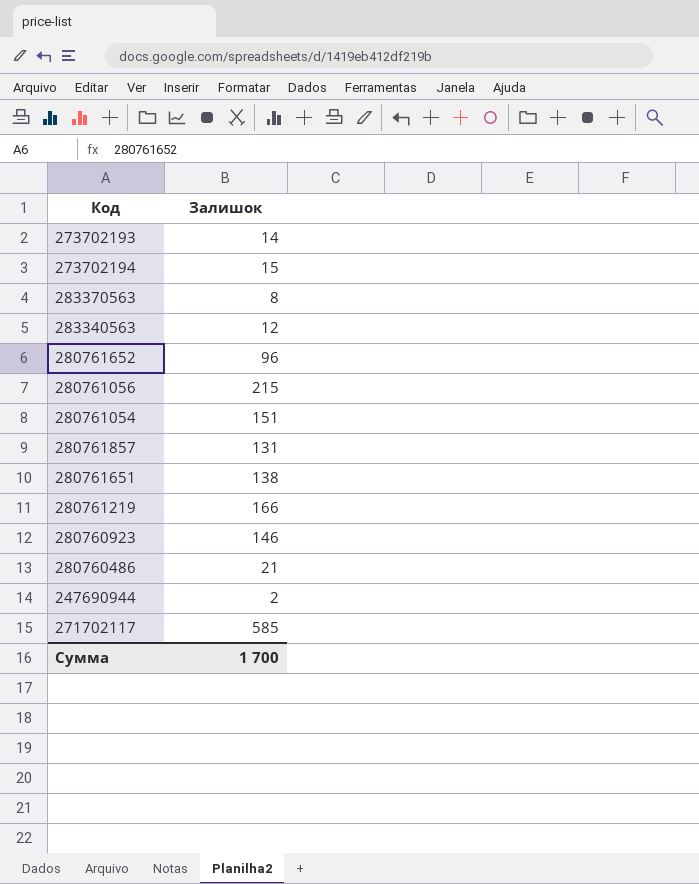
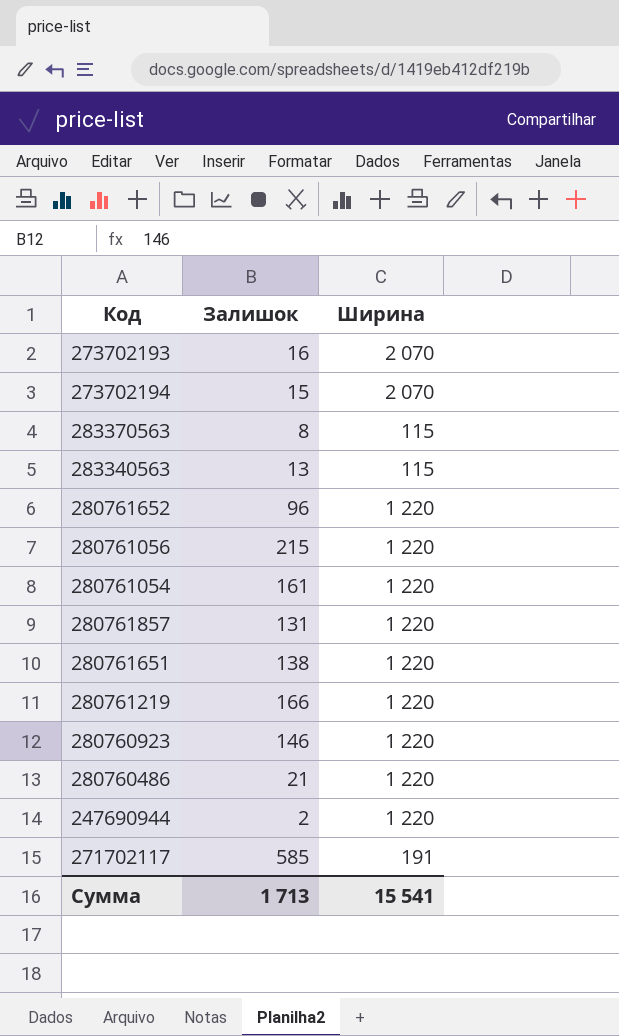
column Ширина | position: none -> 3
273702193 | Залишок: 14 -> 16
283340563 | Залишок: 12 -> 13
280761054 | Залишок: 151 -> 161
Сумма | Залишок: 1 700 -> 1 713

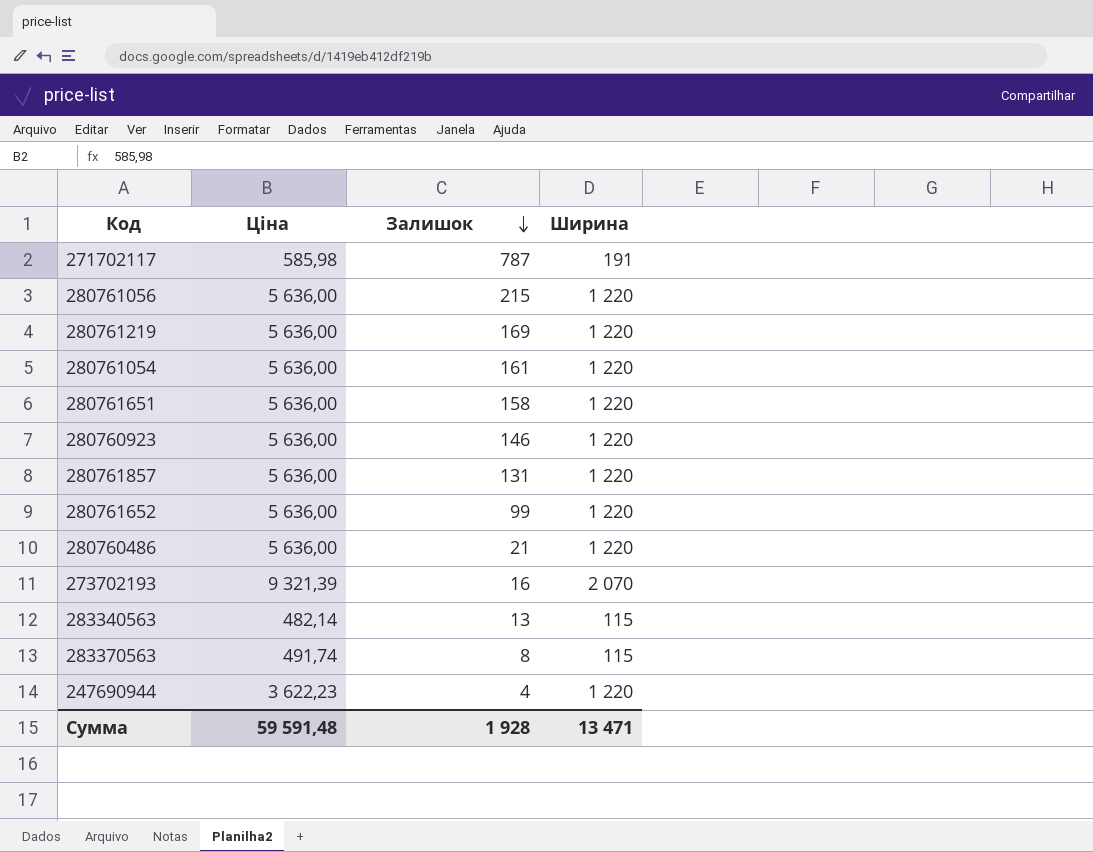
row order: none -> Залишок descending
column Ціна | position: none -> 2
row 273702194: 15 | 2 070 -> none
271702117 | Залишок: 585 -> 787
280761219 | Залишок: 166 -> 169
280761651 | Залишок: 138 -> 158
280761652 | Залишок: 96 -> 99
247690944 | Залишок: 2 -> 4
Сумма | Залишок: 1 713 -> 1 928
Сумма | Ширина: 15 541 -> 13 471

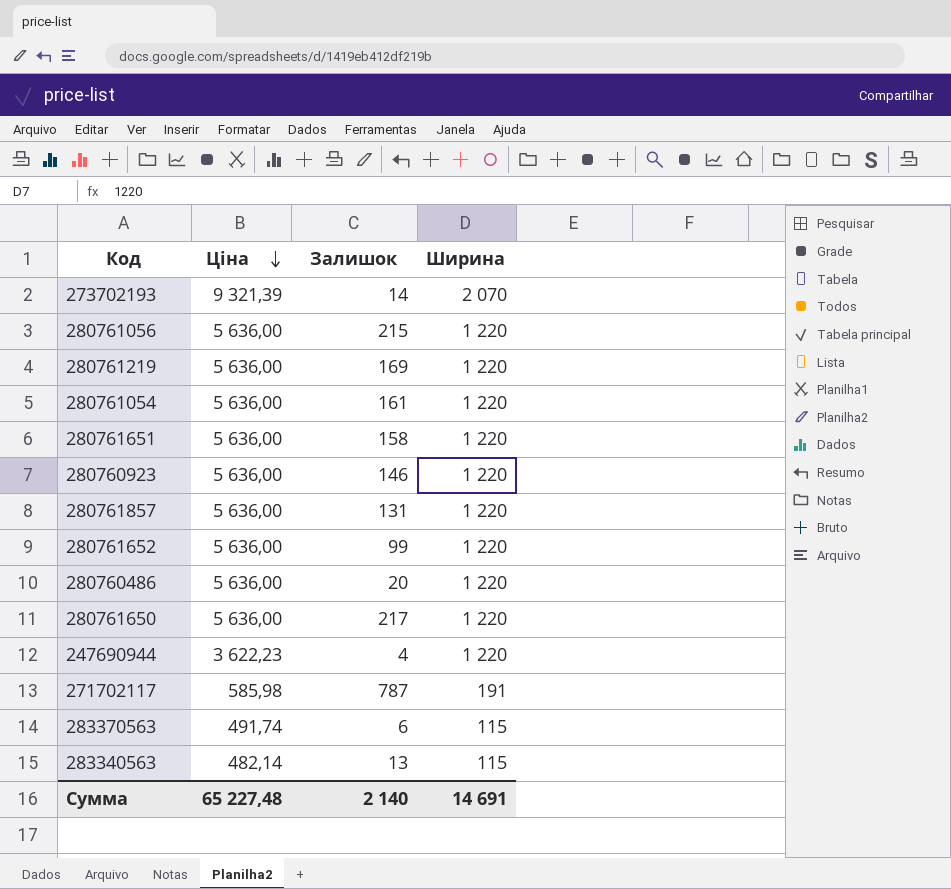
row order: Залишок descending -> Ціна descending
273702193 | Залишок: 16 -> 14
280760486 | Залишок: 21 -> 20
row 280761650: none -> 5 636,00 | 217 | 1 220
283370563 | Залишок: 8 -> 6
Сумма | Ціна: 59 591,48 -> 65 227,48
Сумма | Залишок: 1 928 -> 2 140
Сумма | Ширина: 13 471 -> 14 691

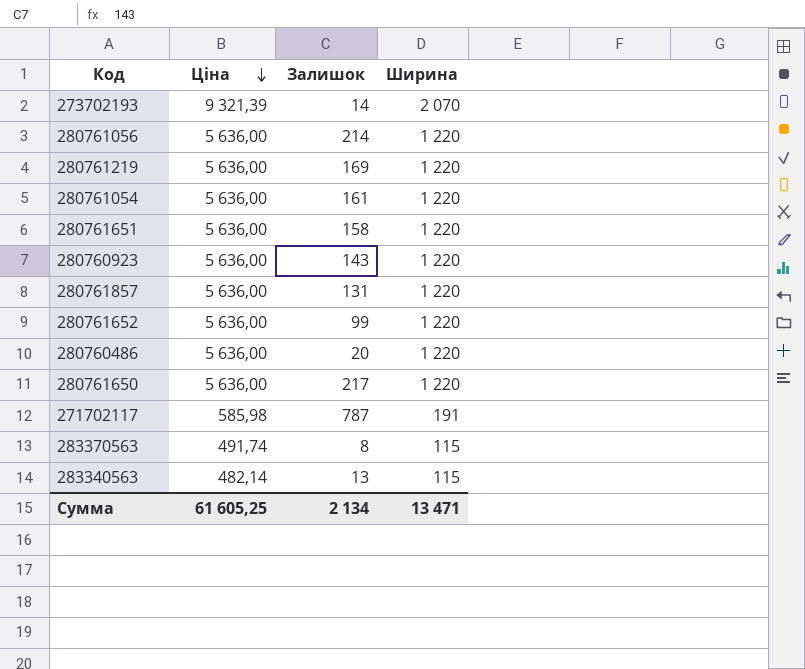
row 247690944: 3 622,23 | 4 | 1 220 -> none
280761056 | Залишок: 215 -> 214
280760923 | Залишок: 146 -> 143
283370563 | Залишок: 6 -> 8
Сумма | Ціна: 65 227,48 -> 61 605,25
Сумма | Залишок: 2 140 -> 2 134
Сумма | Ширина: 14 691 -> 13 471

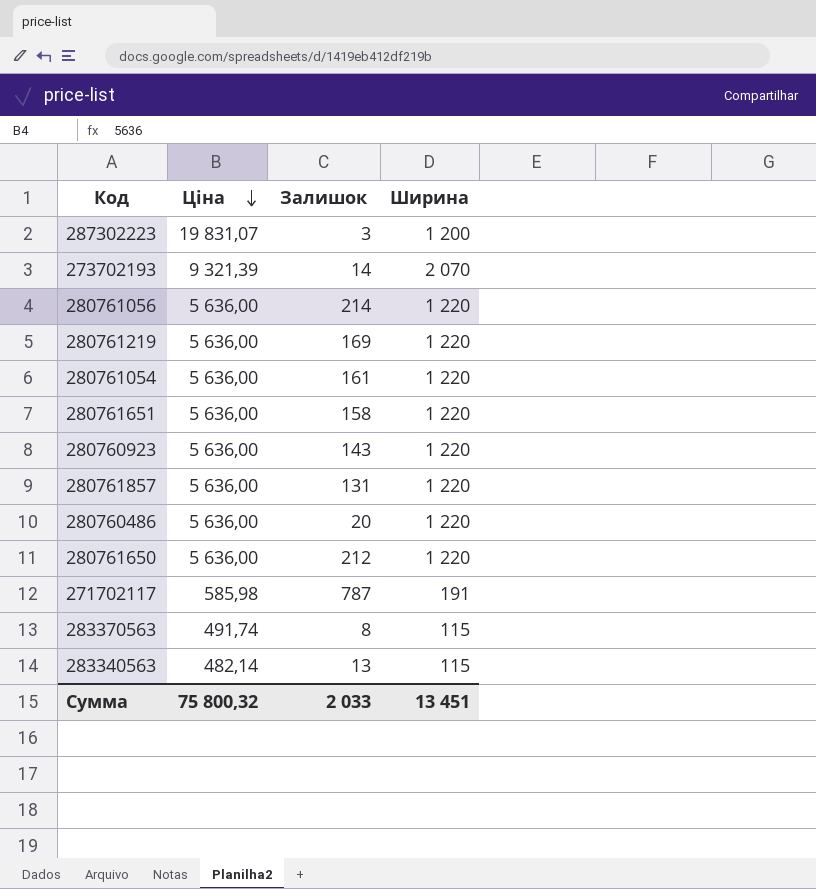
row 280761652: 5 636,00 | 99 | 1 220 -> none
row 287302223: none -> 19 831,07 | 3 | 1 200
280761650 | Залишок: 217 -> 212
Сумма | Ціна: 61 605,25 -> 75 800,32
Сумма | Залишок: 2 134 -> 2 033
Сумма | Ширина: 13 471 -> 13 451

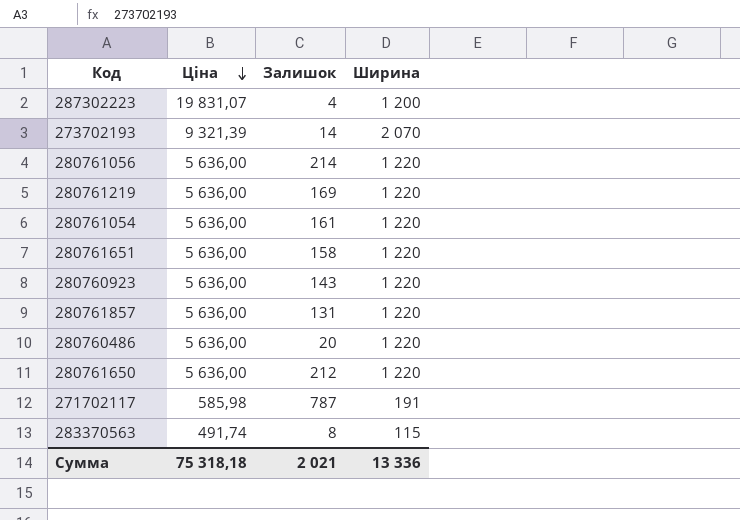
row 283340563: 482,14 | 13 | 115 -> none
287302223 | Залишок: 3 -> 4
Сумма | Ціна: 75 800,32 -> 75 318,18
Сумма | Залишок: 2 033 -> 2 021
Сумма | Ширина: 13 451 -> 13 336

